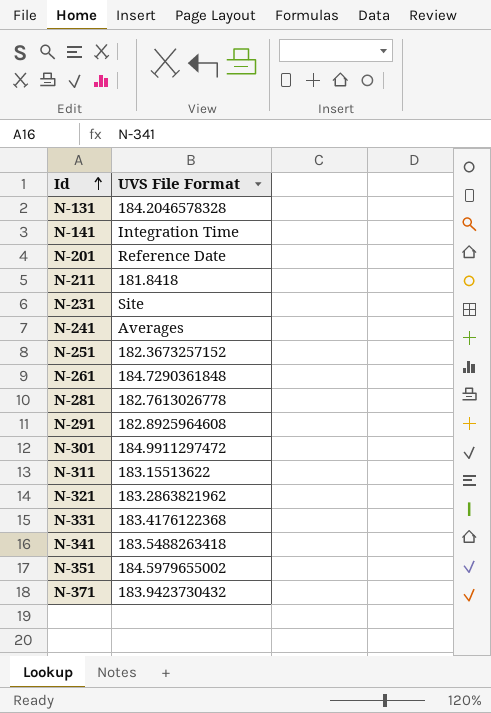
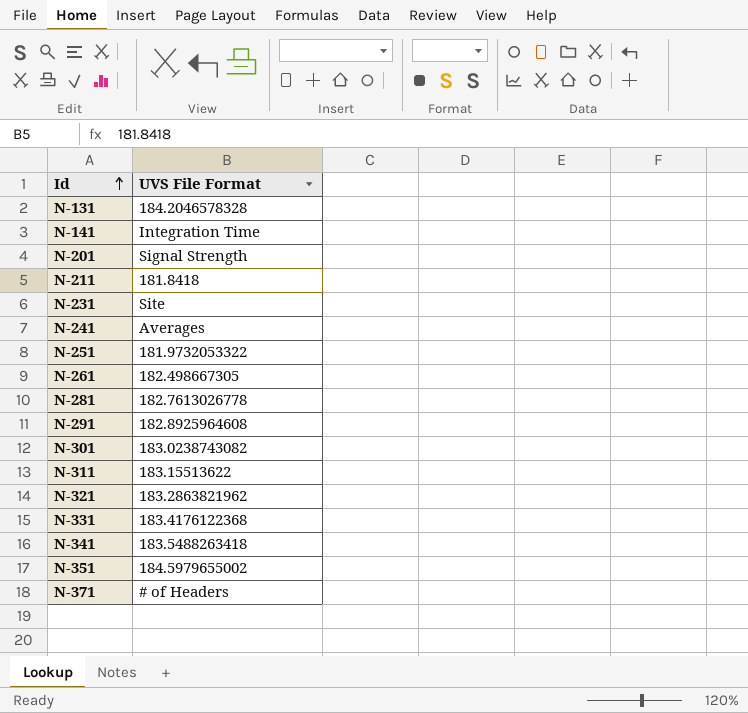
N-201 | UVS File Format: Reference Date -> Signal Strength
N-251 | UVS File Format: 182.3673257152 -> 181.9732053322
N-261 | UVS File Format: 184.7290361848 -> 182.498667305
N-301 | UVS File Format: 184.9911297472 -> 183.0238743082
N-371 | UVS File Format: 183.9423730432 -> # of Headers

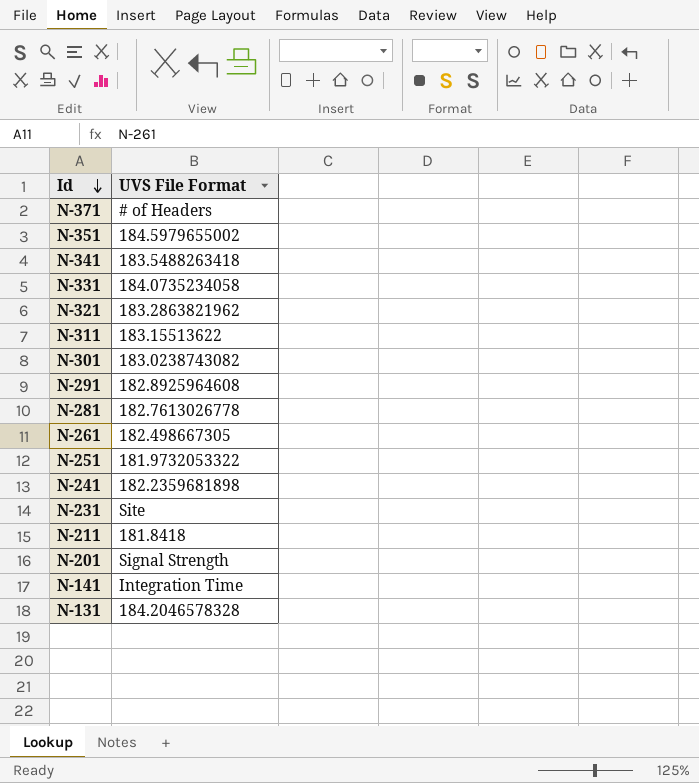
row order: Id ascending -> Id descending
N-331 | UVS File Format: 183.4176122368 -> 184.0735234058
N-241 | UVS File Format: Averages -> 182.2359681898

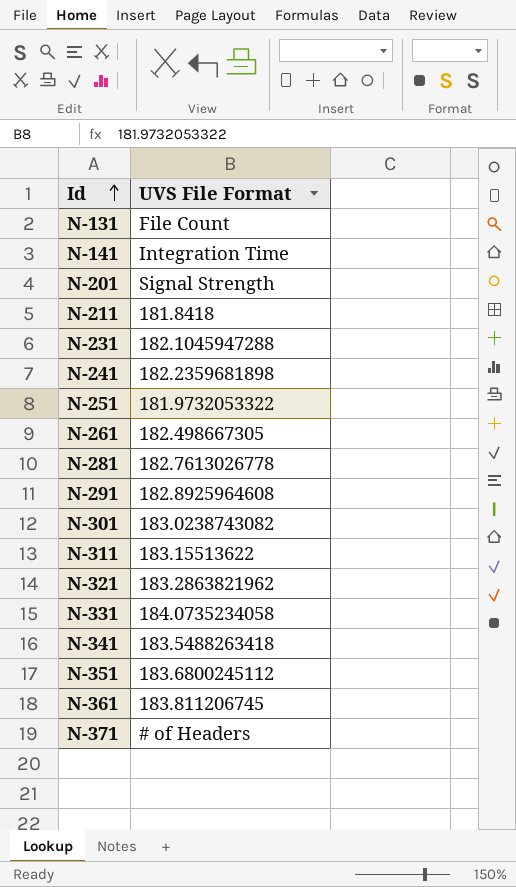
row order: Id descending -> Id ascending
N-131 | UVS File Format: 184.2046578328 -> File Count
N-231 | UVS File Format: Site -> 182.1045947288
N-351 | UVS File Format: 184.5979655002 -> 183.6800245112
row N-361: none -> 183.811206745

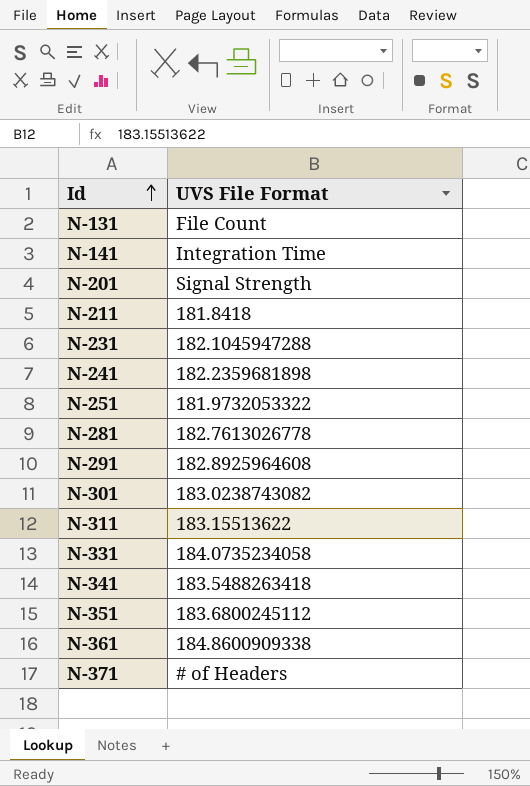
row N-261: 182.498667305 -> none
row N-321: 183.2863821962 -> none
N-361 | UVS File Format: 183.811206745 -> 184.8600909338

